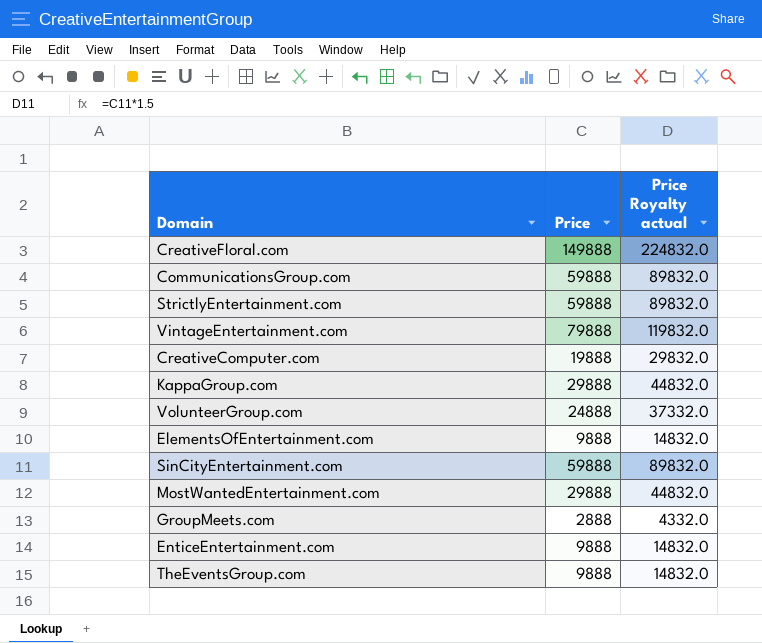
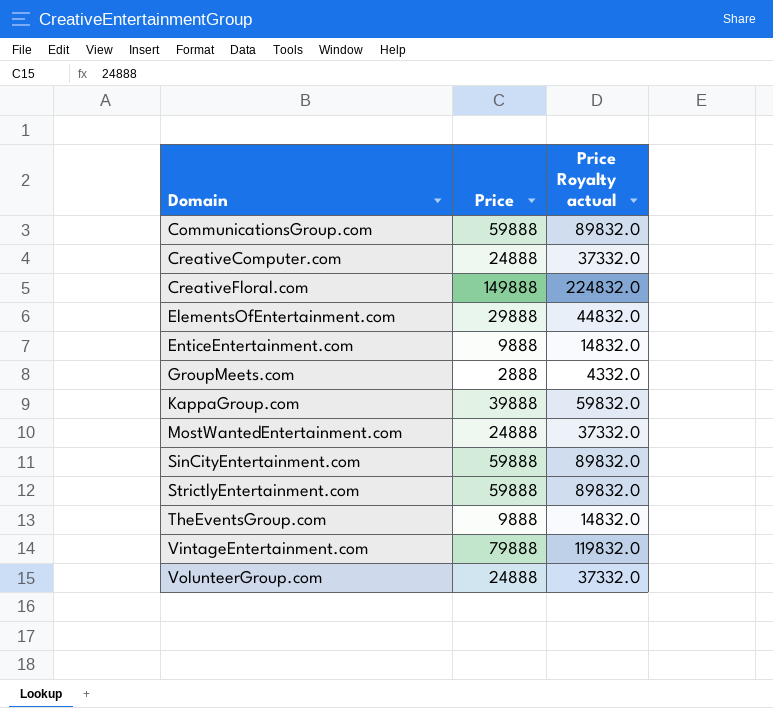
row order: none -> Domain ascending
CreativeComputer.com | Price: 19888 -> 24888
CreativeComputer.com | Price Royalty actual: 29832.0 -> 37332.0
ElementsOfEntertainment.com | Price: 9888 -> 29888
ElementsOfEntertainment.com | Price Royalty actual: 14832.0 -> 44832.0
KappaGroup.com | Price: 29888 -> 39888
KappaGroup.com | Price Royalty actual: 44832.0 -> 59832.0
MostWantedEntertainment.com | Price: 29888 -> 24888
MostWantedEntertainment.com | Price Royalty actual: 44832.0 -> 37332.0

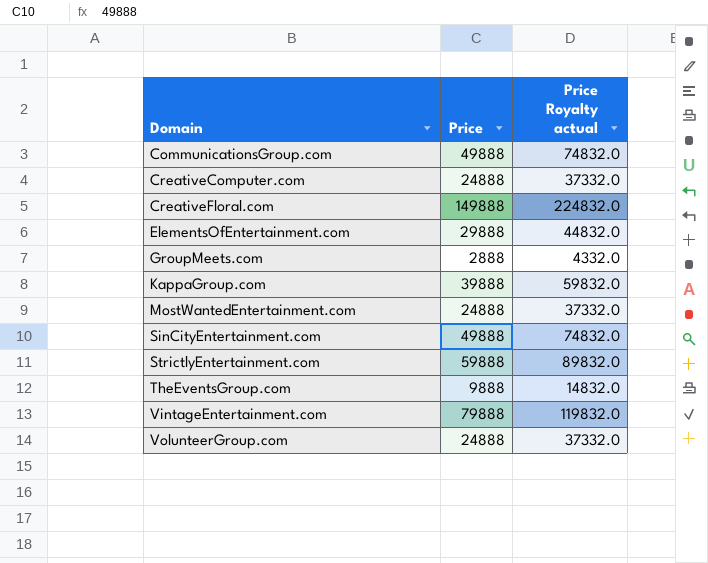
row EnticeEntertainment.com: 9888 | 14832.0 -> none
CommunicationsGroup.com | Price: 59888 -> 49888
CommunicationsGroup.com | Price Royalty actual: 89832.0 -> 74832.0
SinCityEntertainment.com | Price: 59888 -> 49888
SinCityEntertainment.com | Price Royalty actual: 89832.0 -> 74832.0

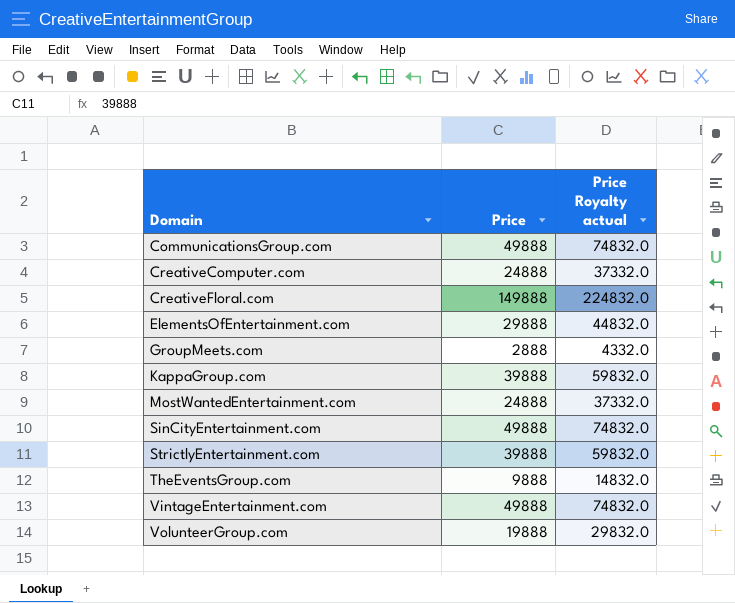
StrictlyEntertainment.com | Price: 59888 -> 39888
StrictlyEntertainment.com | Price Royalty actual: 89832.0 -> 59832.0
VintageEntertainment.com | Price: 79888 -> 49888
VintageEntertainment.com | Price Royalty actual: 119832.0 -> 74832.0
VolunteerGroup.com | Price: 24888 -> 19888
VolunteerGroup.com | Price Royalty actual: 37332.0 -> 29832.0

